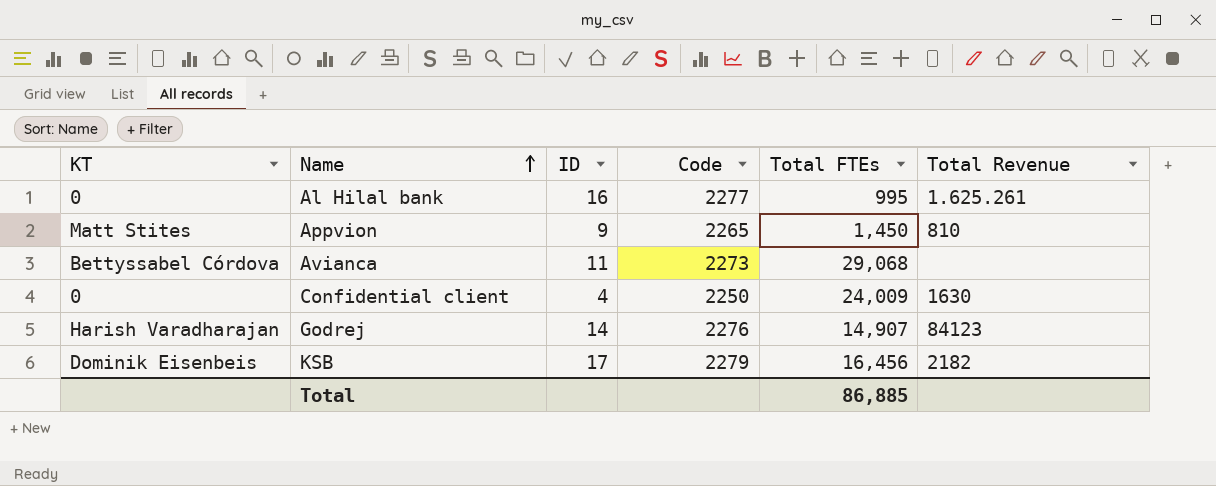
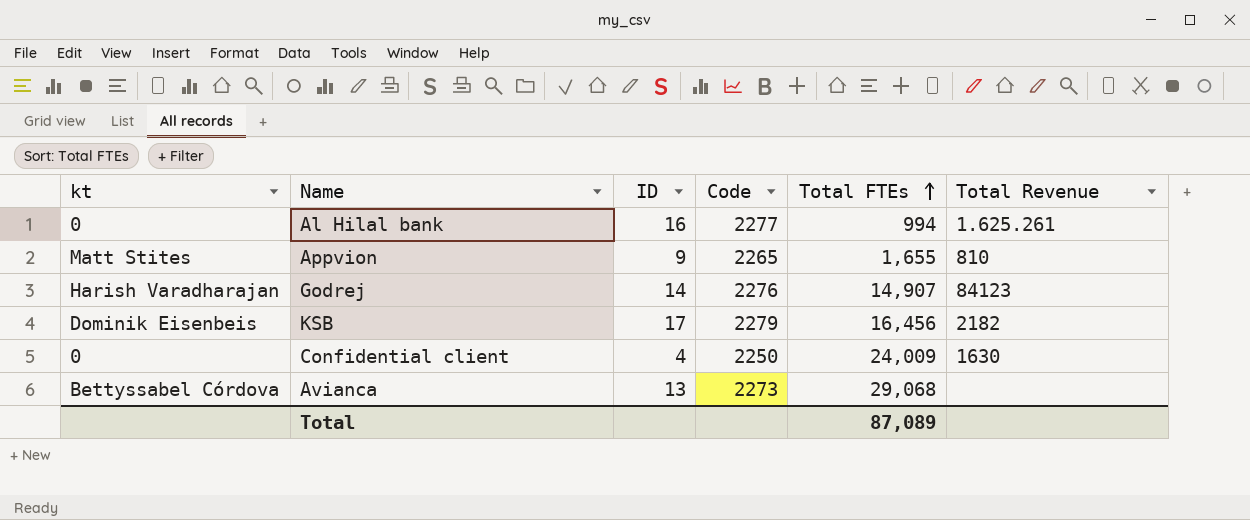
row order: Name ascending -> Total FTEs ascending
column name: KT -> kt
Al Hilal bank | Total FTEs: 995 -> 994
Appvion | Total FTEs: 1,450 -> 1,655
Avianca | ID: 11 -> 13
Total | Total FTEs: 86,885 -> 87,089

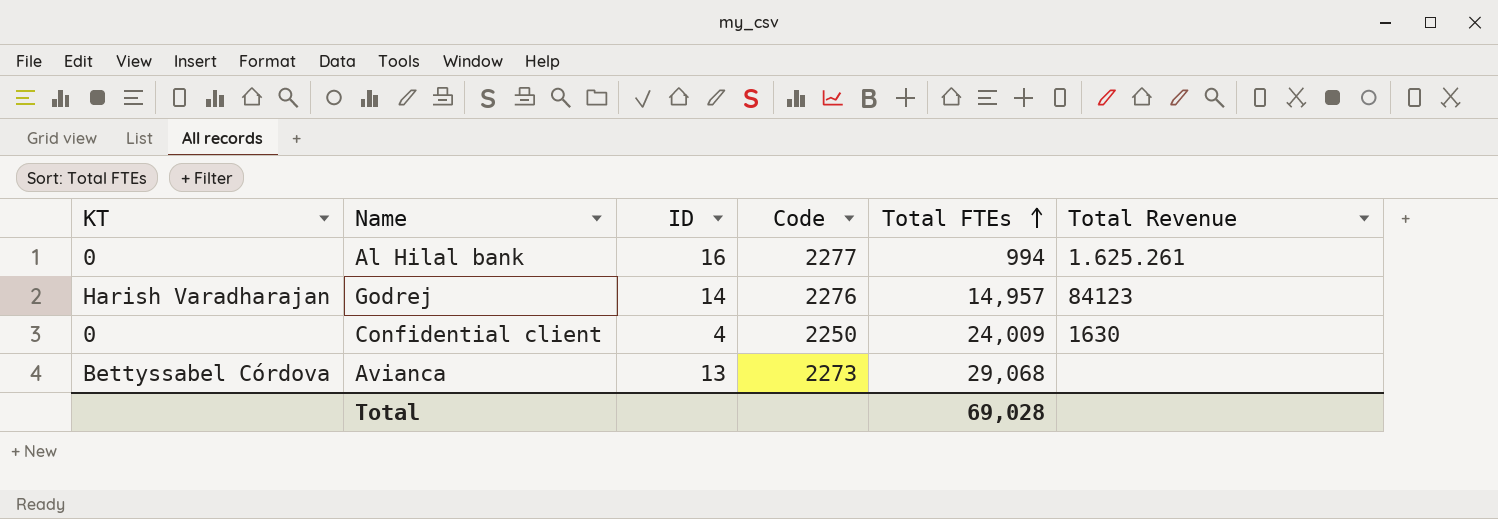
column name: kt -> KT
row Appvion: Matt Stites | 9 | 2265 | 1,655 | 810 -> none
row KSB: Dominik Eisenbeis | 17 | 2279 | 16,456 | 2182 -> none
Godrej | Total FTEs: 14,907 -> 14,957
Total | Total FTEs: 87,089 -> 69,028

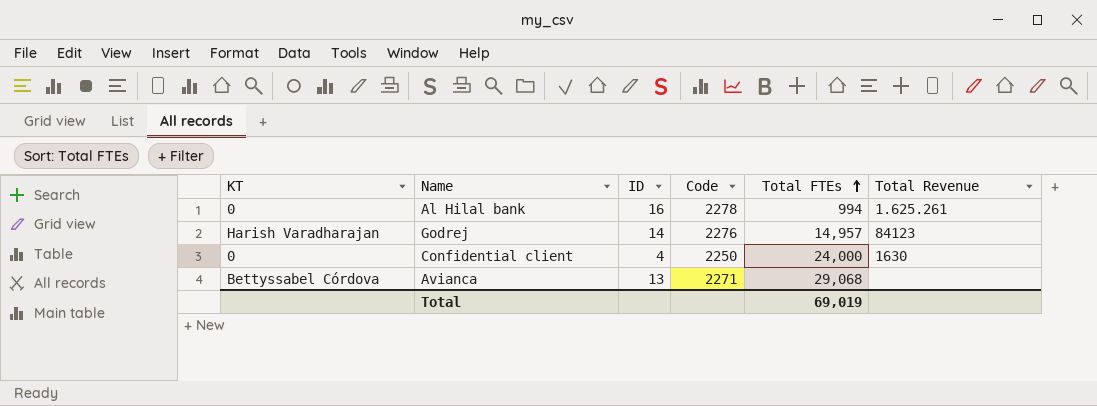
Al Hilal bank | Code: 2277 -> 2278
Confidential client | Total FTEs: 24,009 -> 24,000
Avianca | Code: 2273 -> 2271
Total | Total FTEs: 69,028 -> 69,019

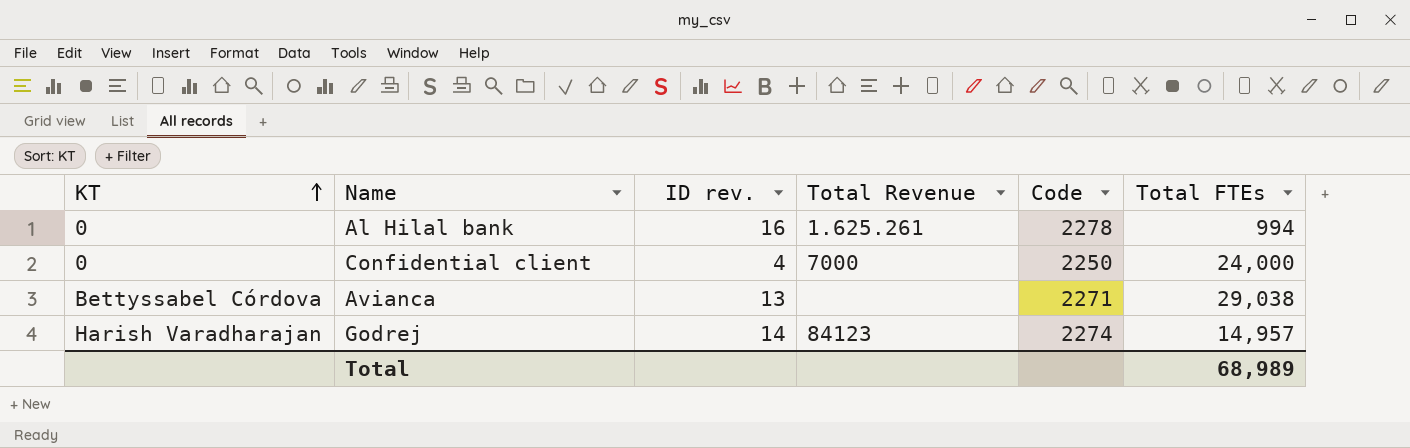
row order: Total FTEs ascending -> KT ascending
column name: ID -> ID rev.
column Total Revenue | position: 6 -> 4
Confidential client | Total Revenue: 1630 -> 7000
Avianca | Total FTEs: 29,068 -> 29,038
Godrej | Code: 2276 -> 2274
Total | Total FTEs: 69,019 -> 68,989

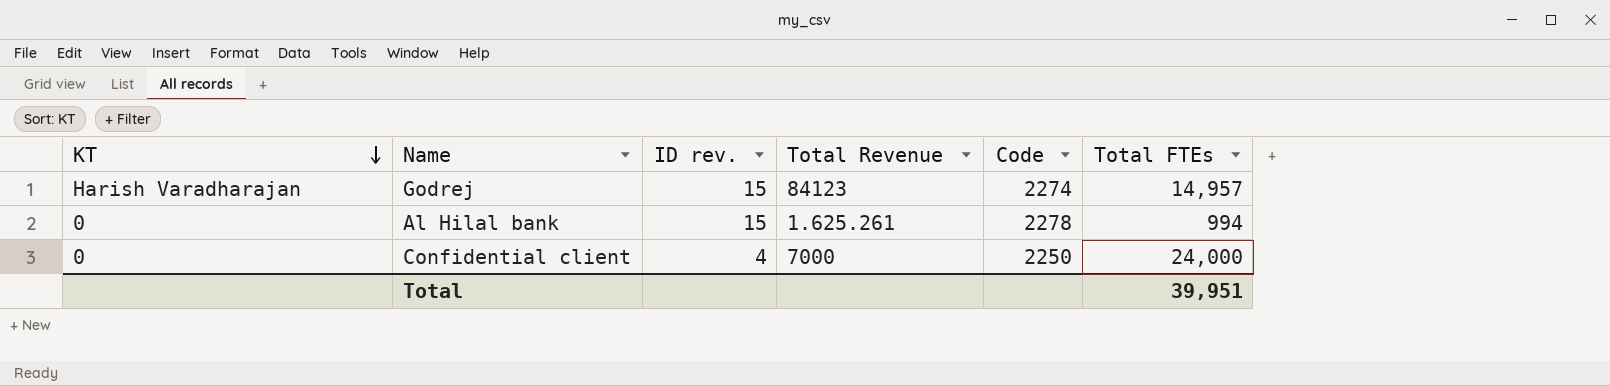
row order: KT ascending -> KT descending
row Avianca: Bettyssabel Córdova | 13 | none | 2271 | 29,038 -> none
Godrej | ID rev.: 14 -> 15
Al Hilal bank | ID rev.: 16 -> 15
Total | Total FTEs: 68,989 -> 39,951

